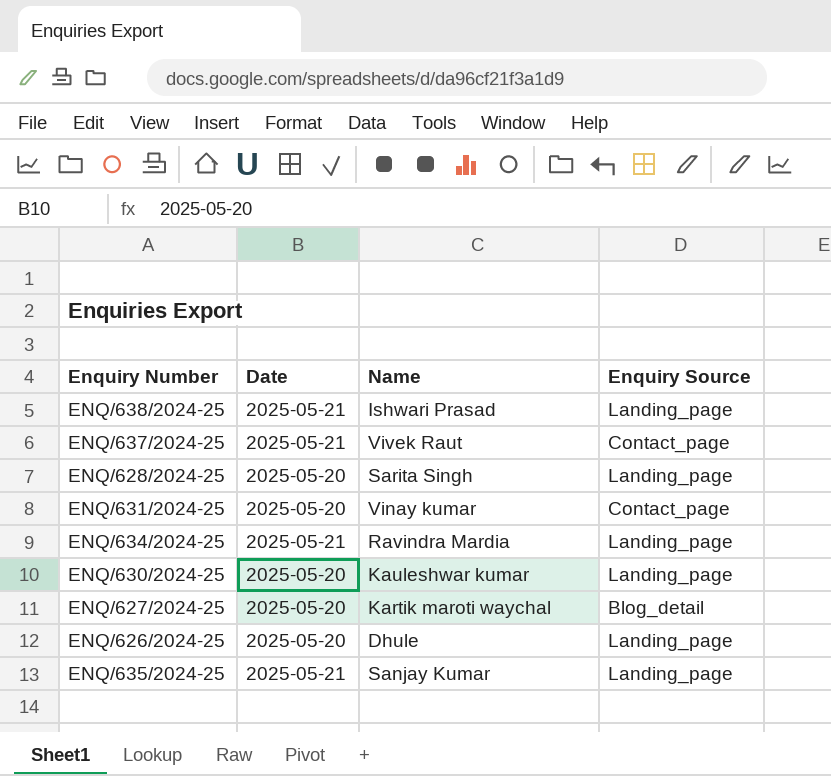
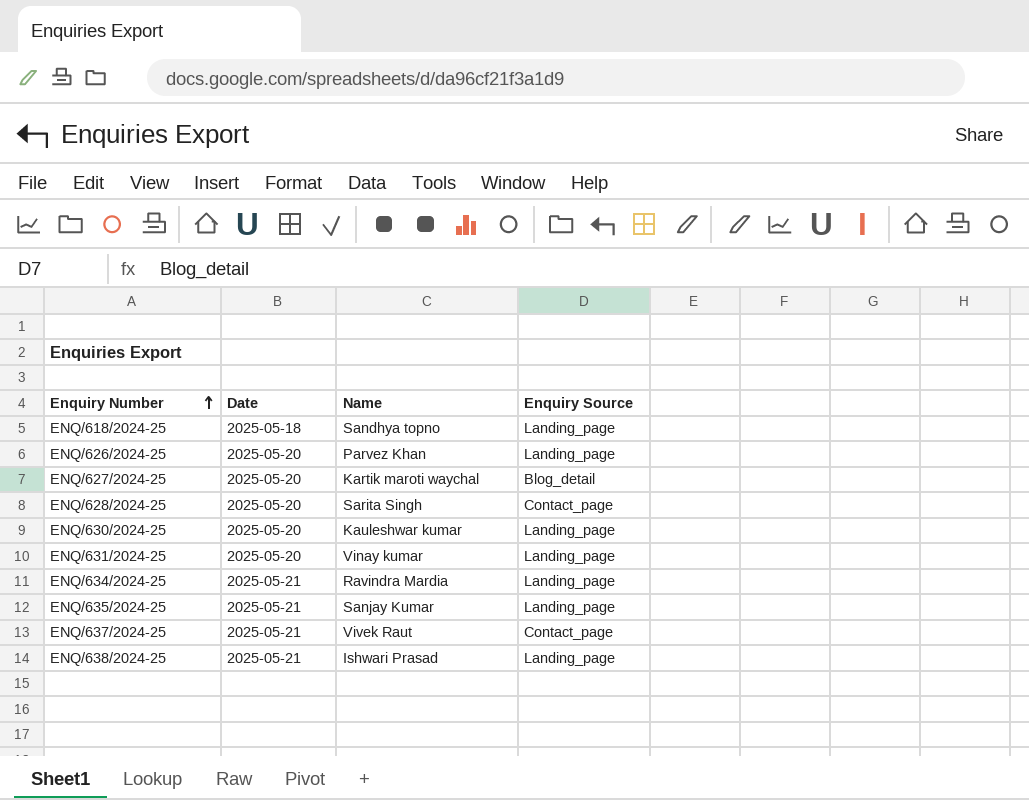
row order: none -> Enquiry Number ascending
row ENQ/618/2024-25: none -> 2025-05-18 | Sandhya topno | Landing_page
ENQ/626/2024-25 | Name: Dhule -> Parvez Khan
ENQ/628/2024-25 | Enquiry Source: Landing_page -> Contact_page
ENQ/631/2024-25 | Enquiry Source: Contact_page -> Landing_page

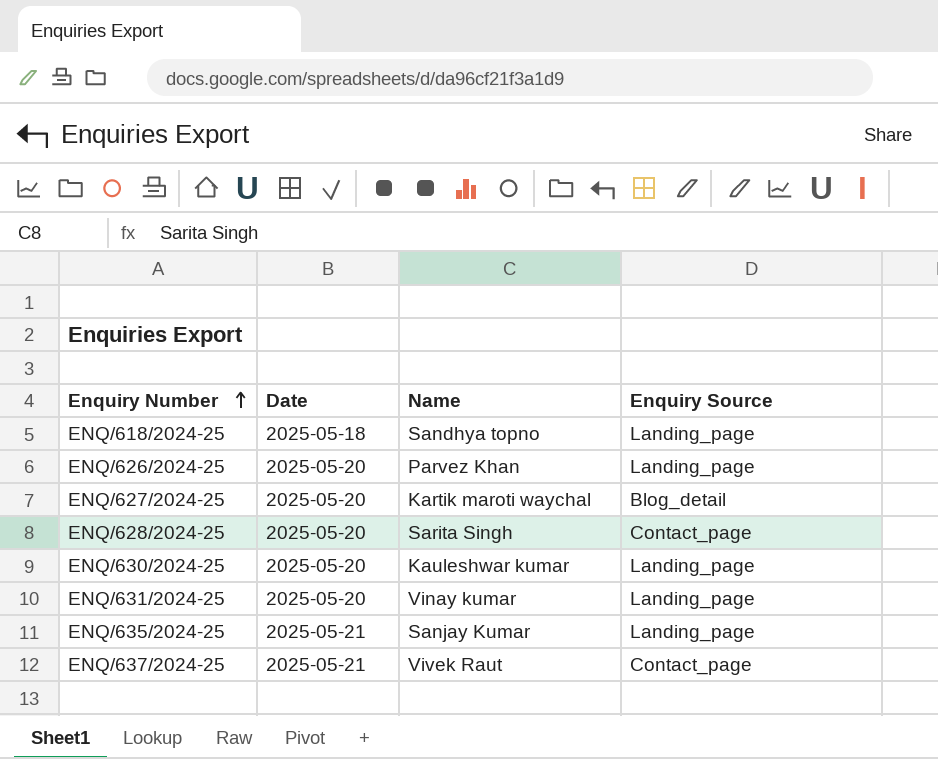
row ENQ/634/2024-25: 2025-05-21 | Ravindra Mardia | Landing_page -> none
row ENQ/638/2024-25: 2025-05-21 | Ishwari Prasad | Landing_page -> none

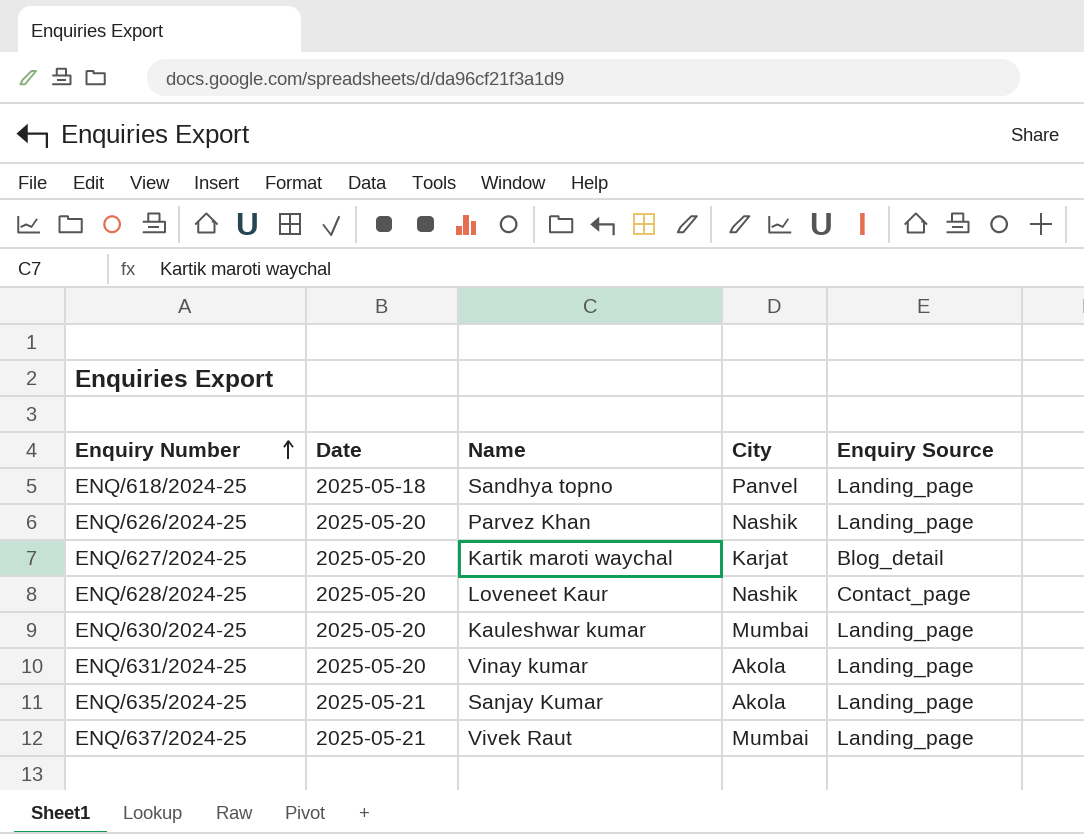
column City | position: none -> 4
ENQ/628/2024-25 | Name: Sarita Singh -> Loveneet Kaur
ENQ/637/2024-25 | Enquiry Source: Contact_page -> Landing_page

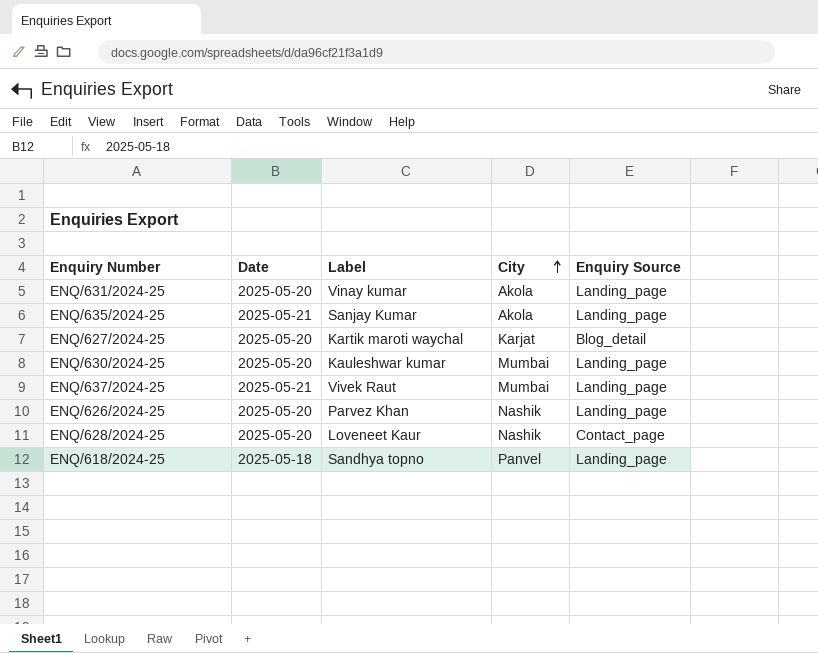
row order: Enquiry Number ascending -> City ascending
column name: Name -> Label

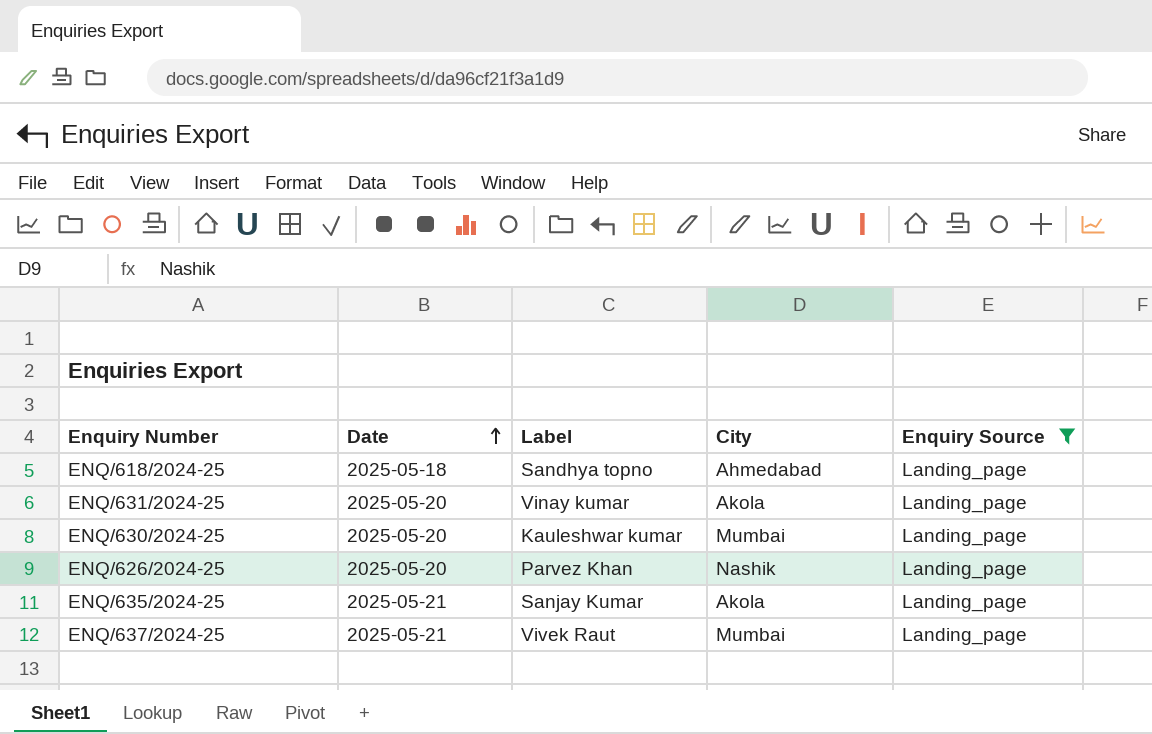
filter: none -> Enquiry Source = Landing_page
row order: City ascending -> Date ascending
ENQ/618/2024-25 | City: Panvel -> Ahmedabad

